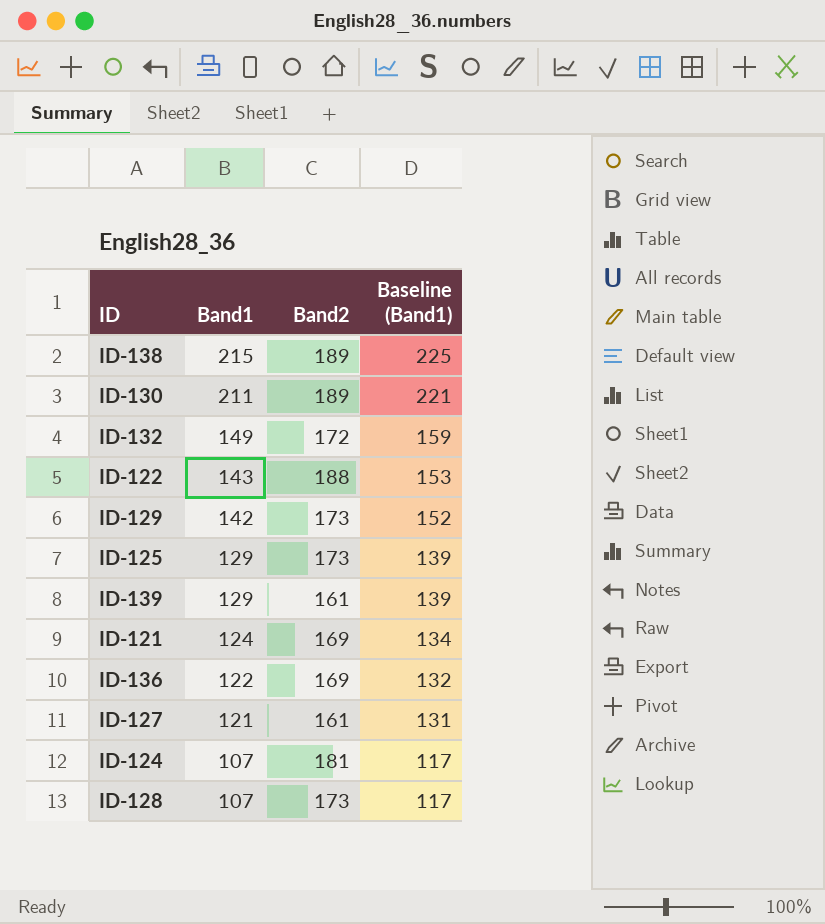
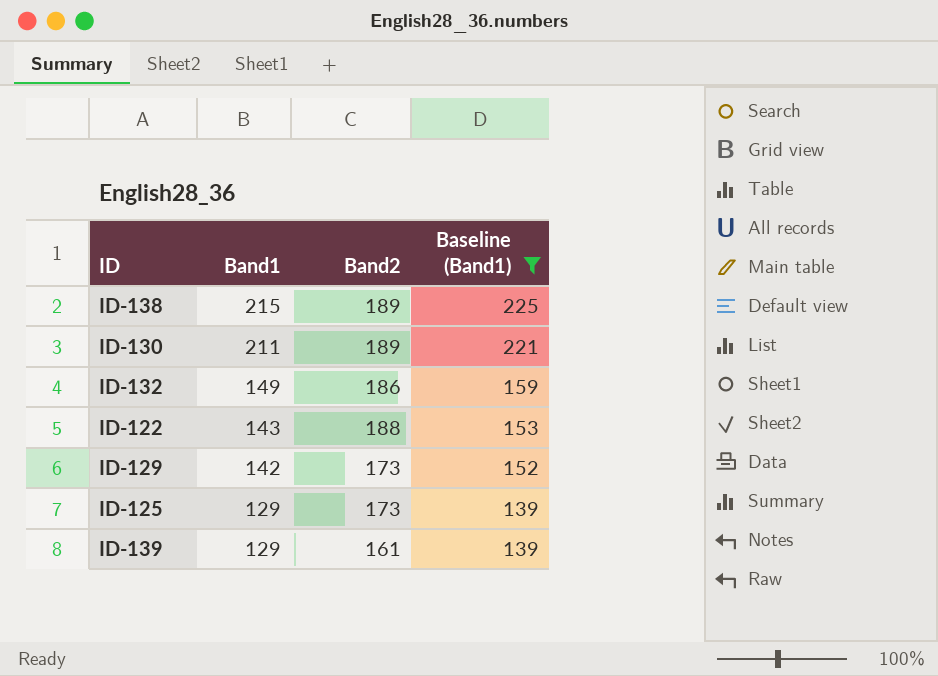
filter: none -> Baseline (Band1) >= 139
ID-132 | Band2: 172 -> 186

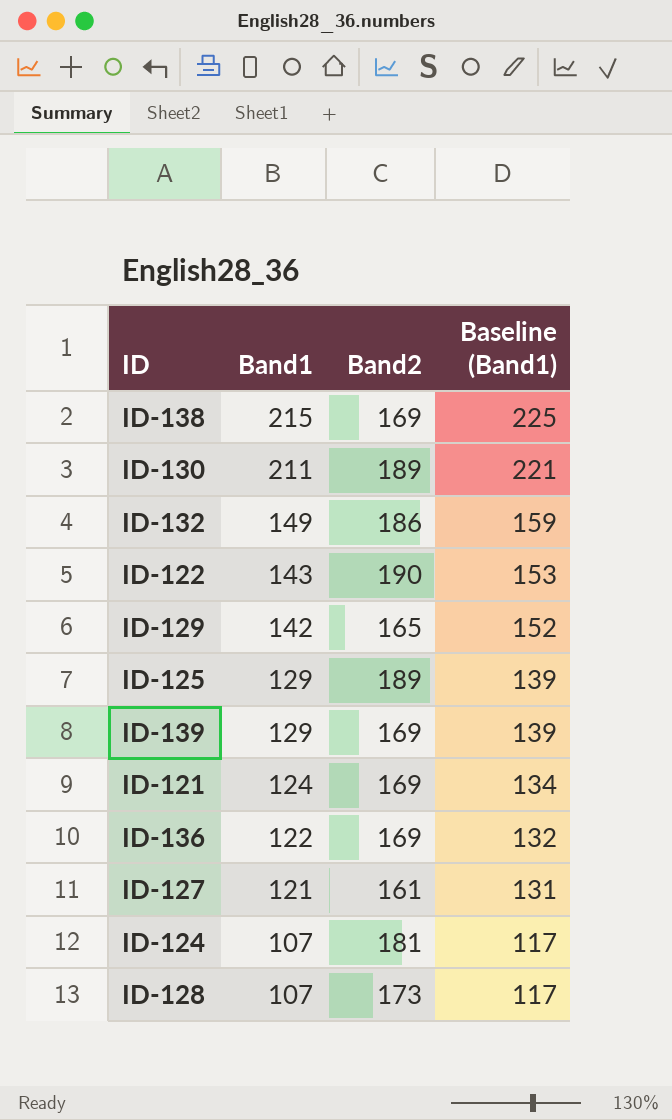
filter: Baseline (Band1) >= 139 -> none
ID-138 | Band2: 189 -> 169
ID-122 | Band2: 188 -> 190
ID-129 | Band2: 173 -> 165
ID-125 | Band2: 173 -> 189
ID-139 | Band2: 161 -> 169

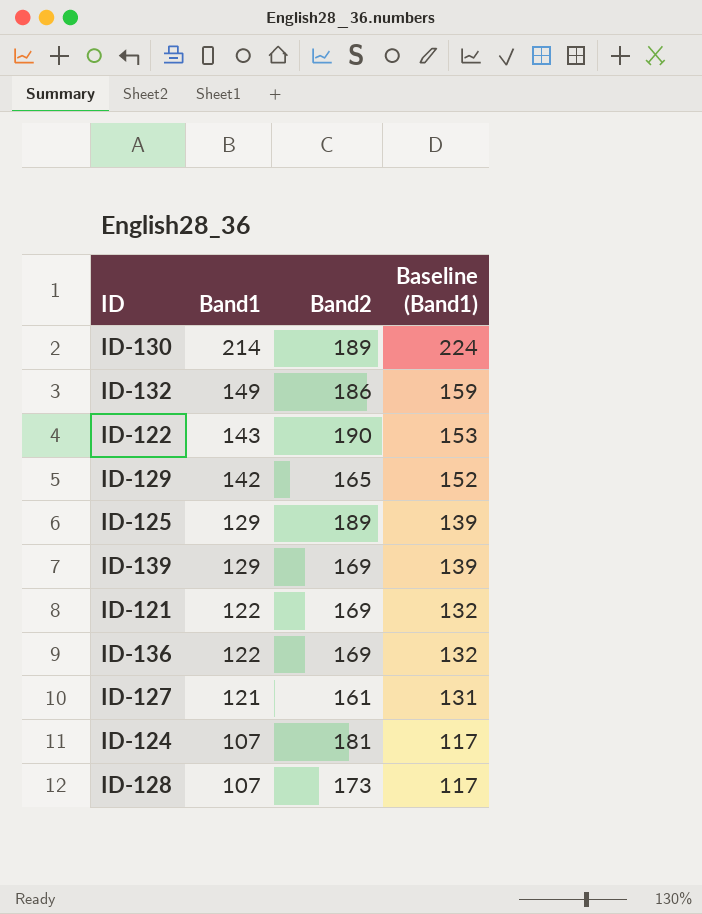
row ID-138: 215 | 169 | 225 -> none
ID-130 | Band1: 211 -> 214
ID-130 | Baseline (Band1): 221 -> 224
ID-121 | Band1: 124 -> 122
ID-121 | Baseline (Band1): 134 -> 132

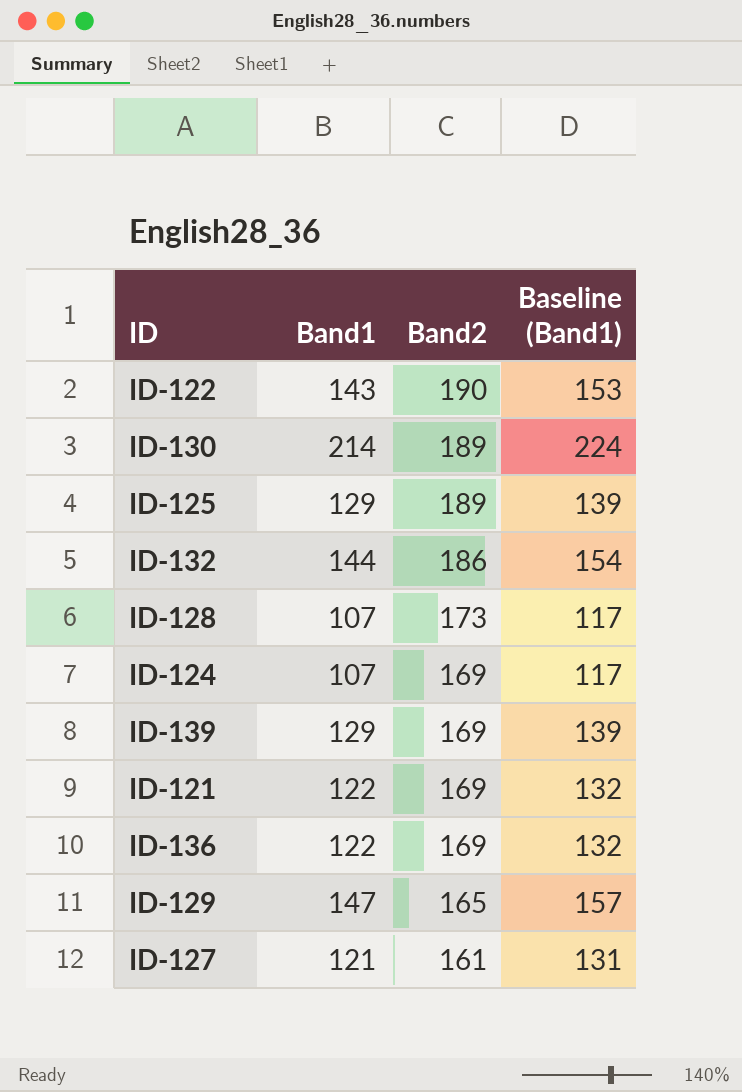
row order: Band1 descending -> Band2 descending
ID-132 | Band1: 149 -> 144
ID-132 | Baseline (Band1): 159 -> 154
ID-124 | Band2: 181 -> 169
ID-129 | Band1: 142 -> 147
ID-129 | Baseline (Band1): 152 -> 157

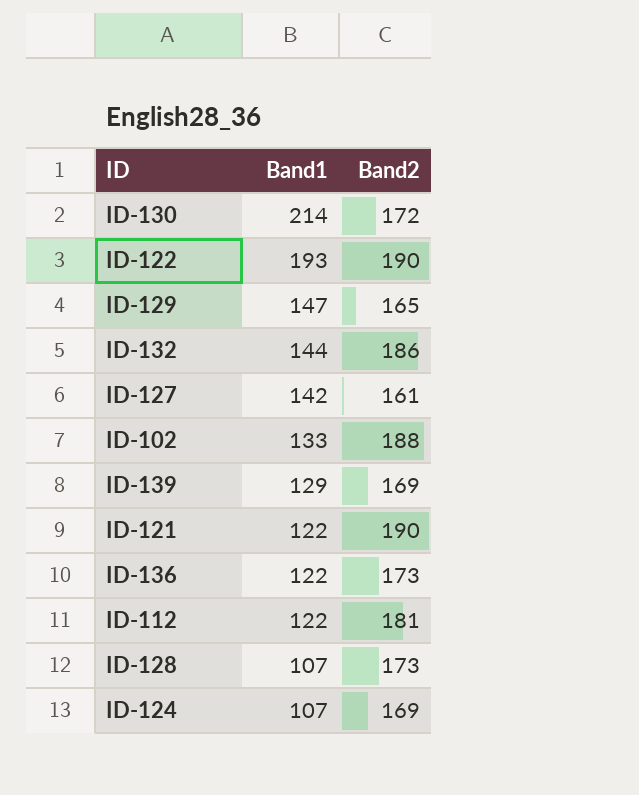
row order: Band2 descending -> Band1 descending
column Baseline (Band1) | formula: [Band1] + 10 -> none
row ID-125: 129 | 189 | 139 -> none
ID-130 | Band2: 189 -> 172
ID-122 | Band1: 143 -> 193
ID-127 | Band1: 121 -> 142
row ID-102: none -> 133 | 188
ID-121 | Band2: 169 -> 190
ID-136 | Band2: 169 -> 173
row ID-112: none -> 122 | 181

